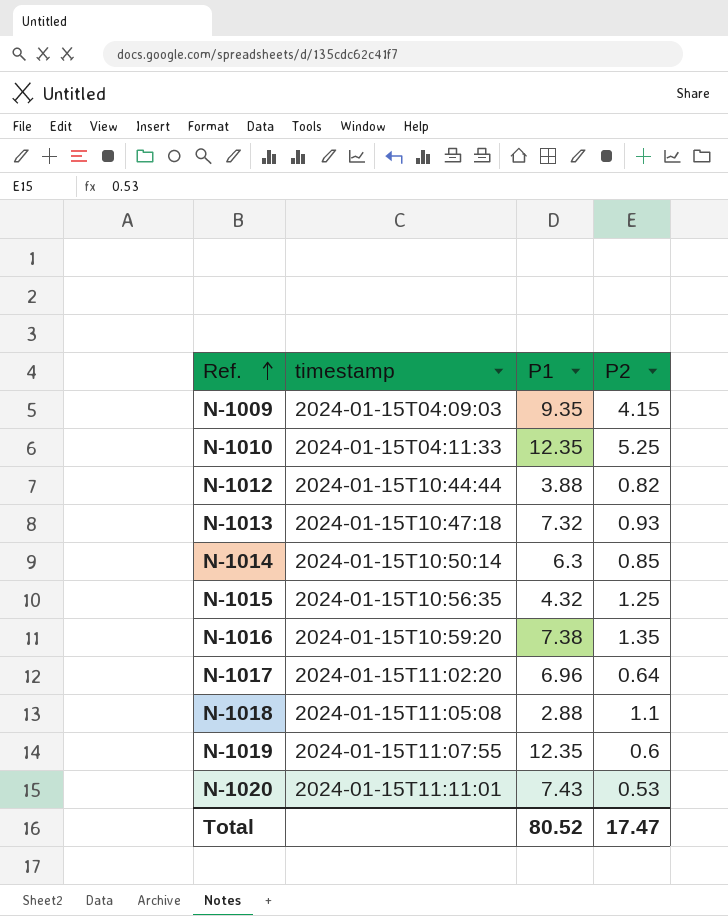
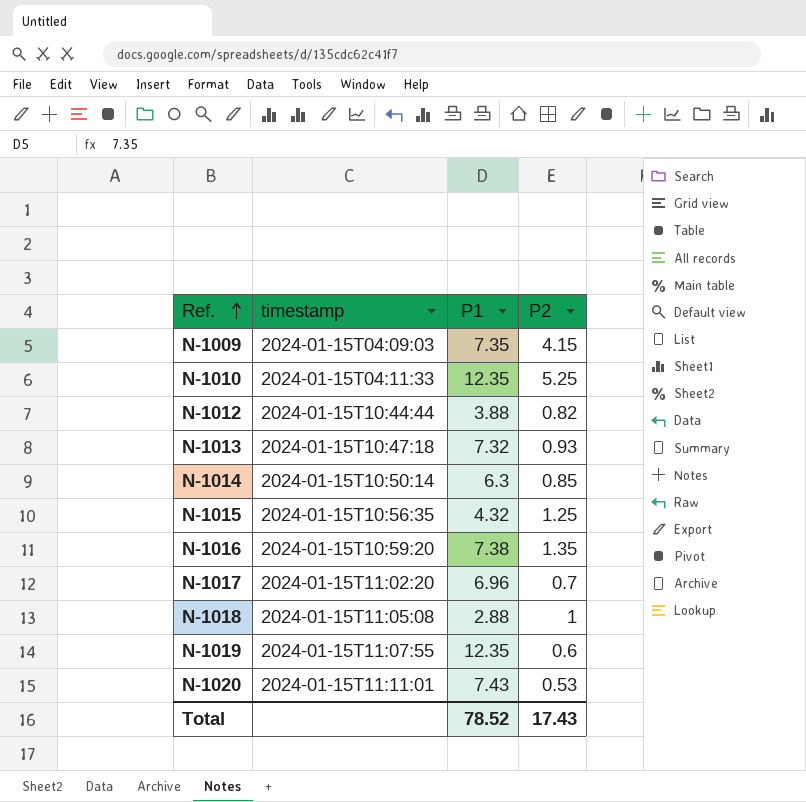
N-1009 | P1: 9.35 -> 7.35
N-1017 | P2: 0.64 -> 0.7
N-1018 | P2: 1.1 -> 1
Total | P1: 80.52 -> 78.52
Total | P2: 17.47 -> 17.43

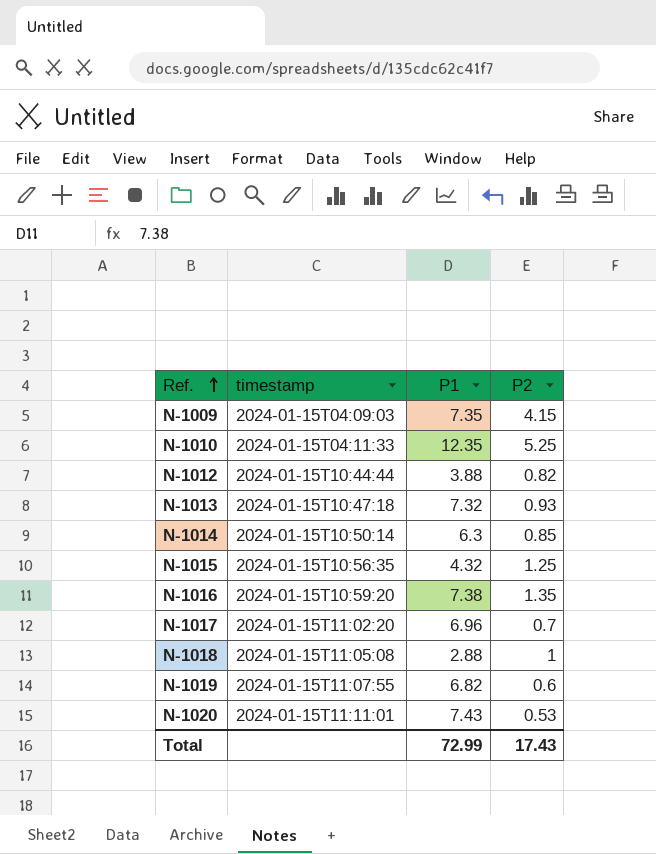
N-1019 | P1: 12.35 -> 6.82
Total | P1: 78.52 -> 72.99

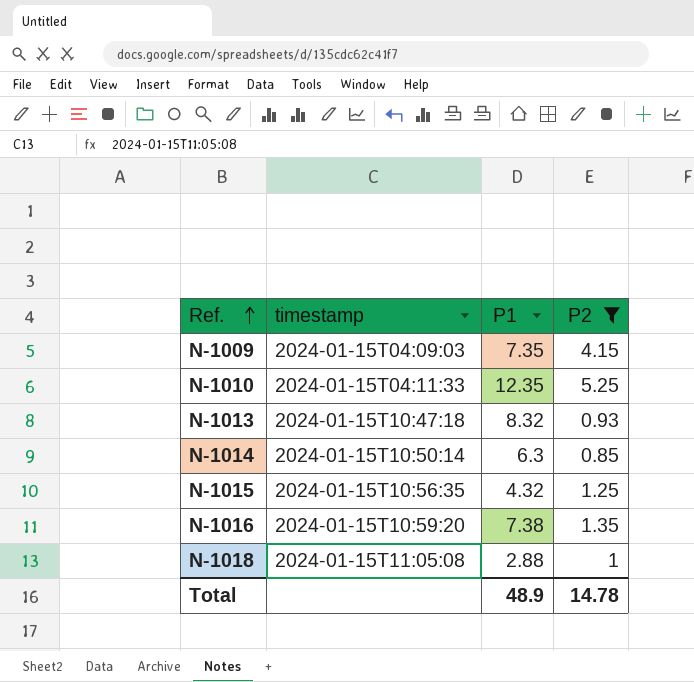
filter: none -> P2 >= 0.85
N-1013 | P1: 7.32 -> 8.32
Total | P1: 72.99 -> 48.9
Total | P2: 17.43 -> 14.78

